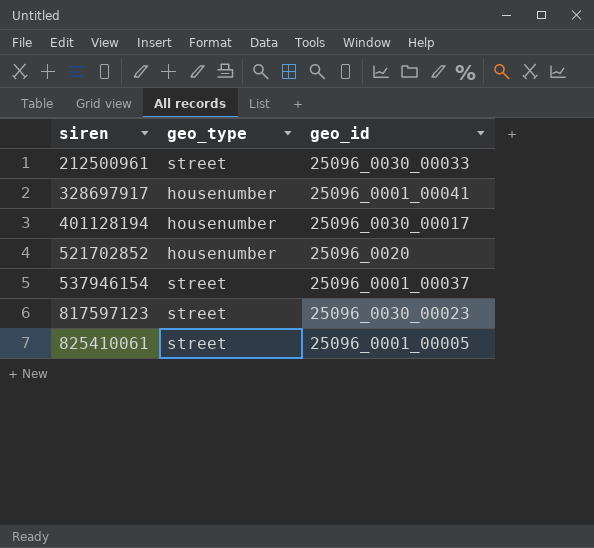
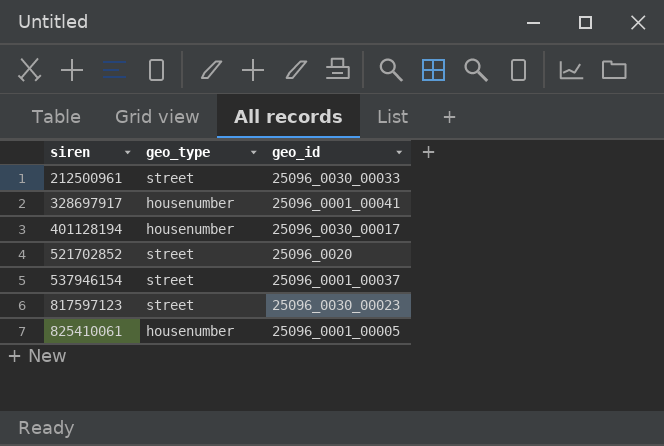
521702852 | geo_type: housenumber -> street
825410061 | geo_type: street -> housenumber

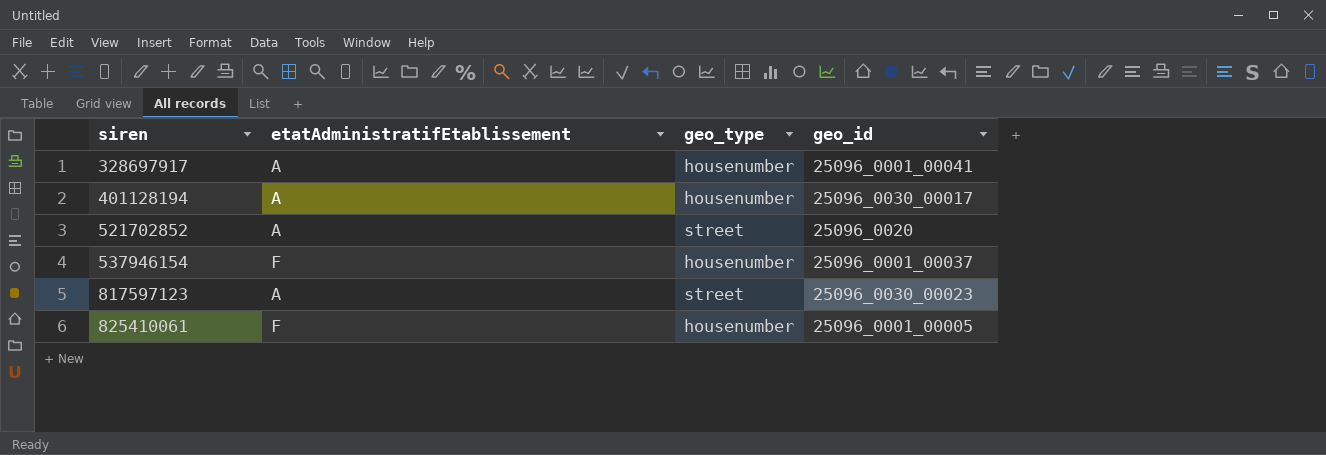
column etatAdministratifEtablissement | position: none -> 2
row 212500961: street | 25096_0030_00033 -> none
537946154 | geo_type: street -> housenumber

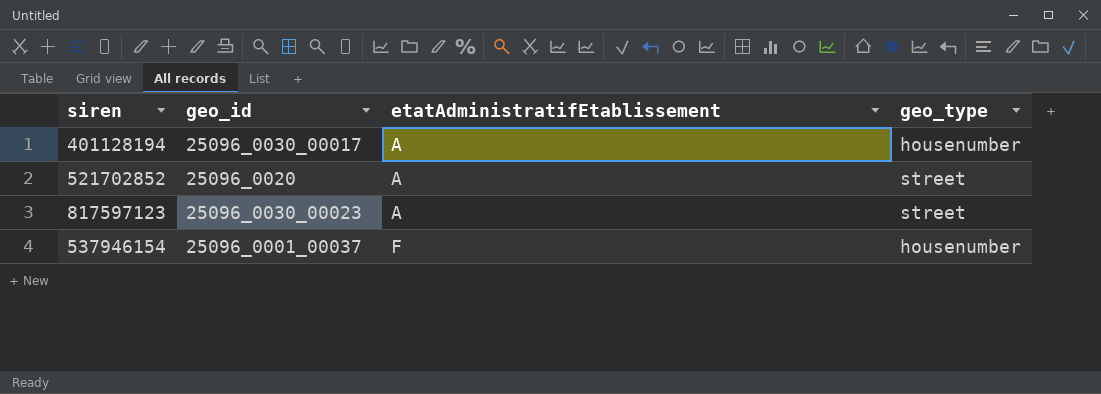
row order: siren ascending -> etatAdministratifEtablissement ascending
column geo_id | position: 4 -> 2
row 328697917: A | housenumber | 25096_0001_00041 -> none
row 825410061: F | housenumber | 25096_0001_00005 -> none

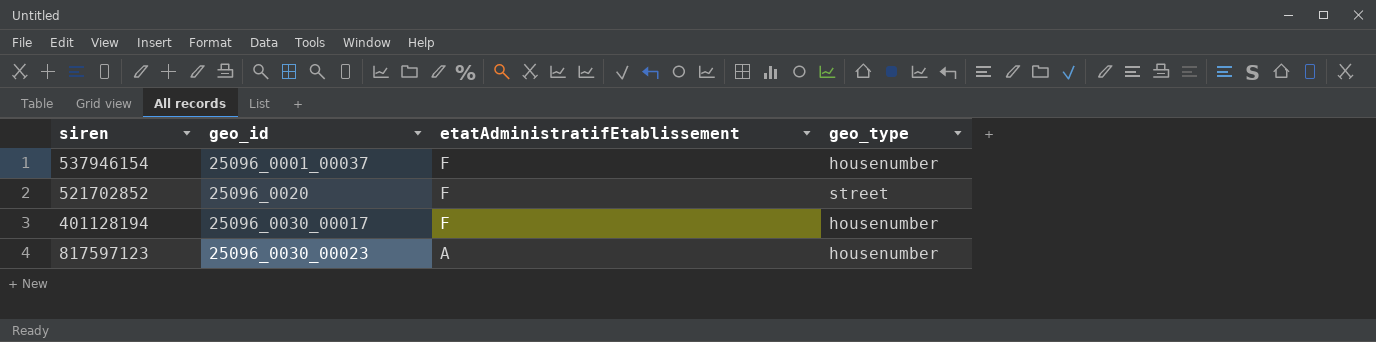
row order: etatAdministratifEtablissement ascending -> geo_id ascending
521702852 | etatAdministratifEtablissement: A -> F
401128194 | etatAdministratifEtablissement: A -> F
817597123 | geo_type: street -> housenumber

